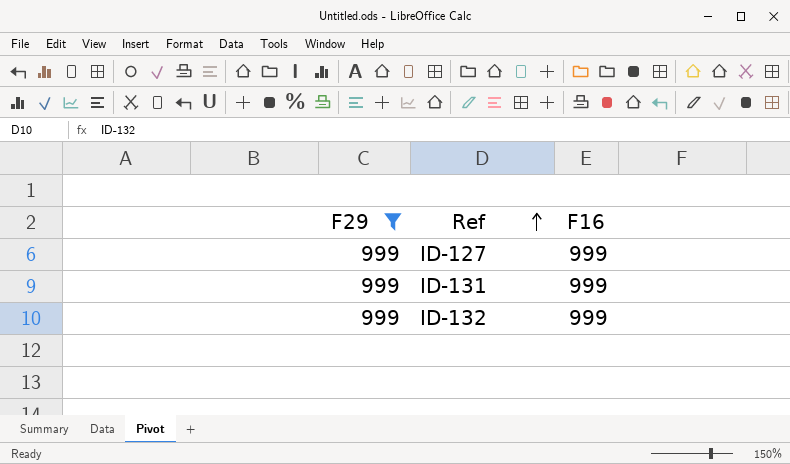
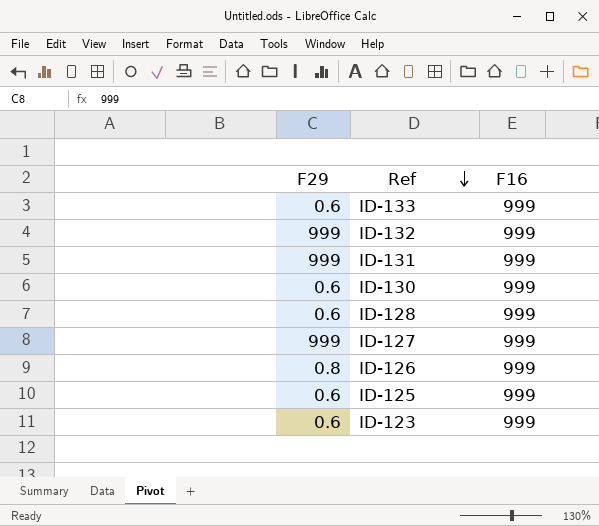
filter: F29 = 999 -> none
row order: Ref ascending -> Ref descending

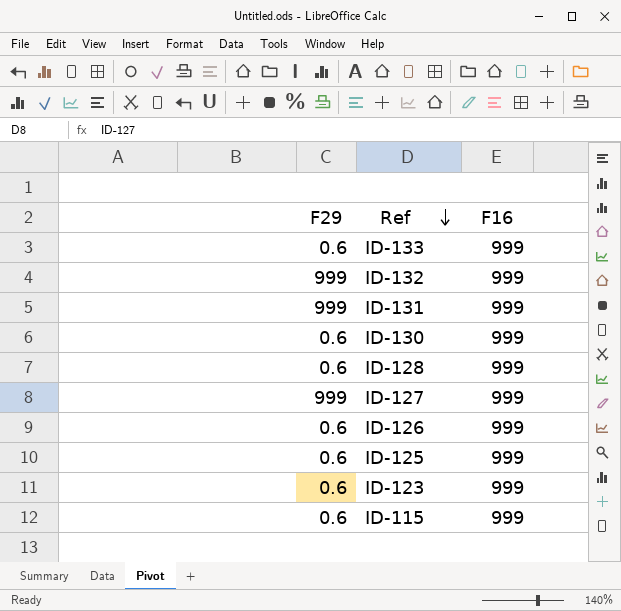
ID-126 | F29: 0.8 -> 0.6
row ID-115: none -> 0.6 | 999

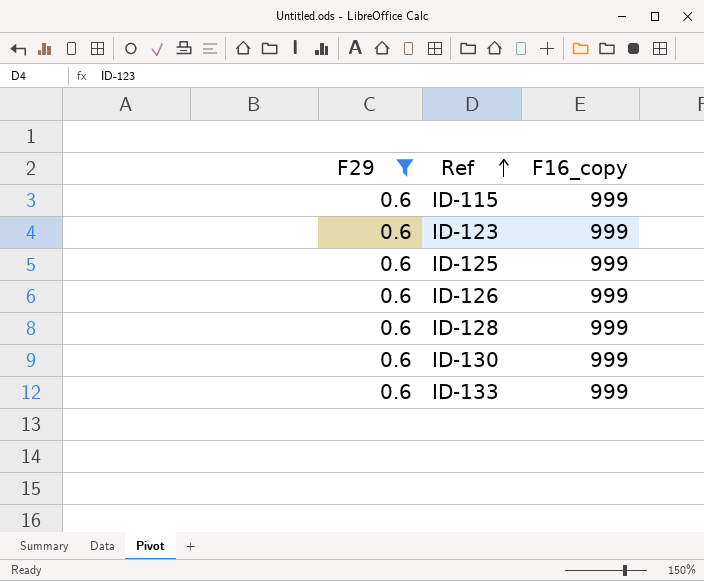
filter: none -> F29 = 0.6
row order: Ref descending -> Ref ascending
column name: F16 -> F16_copy

